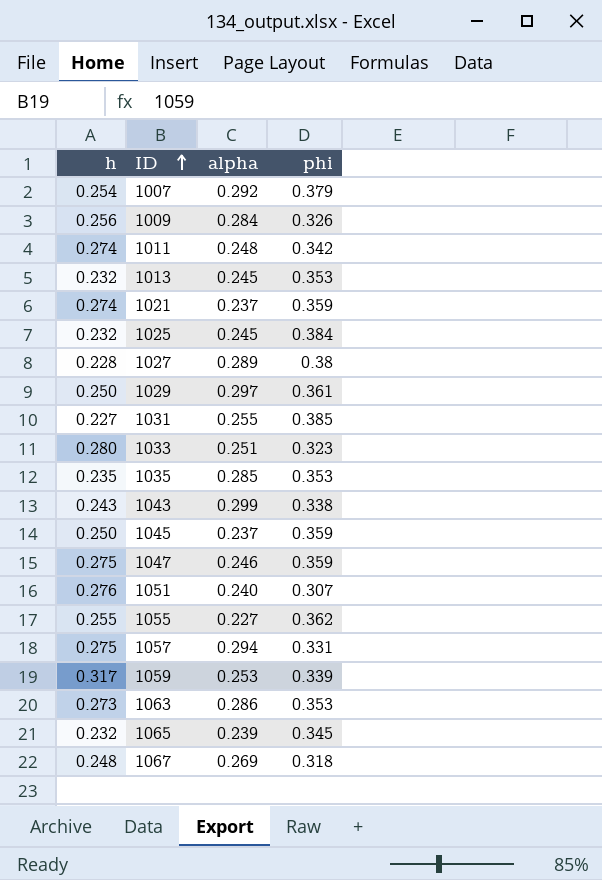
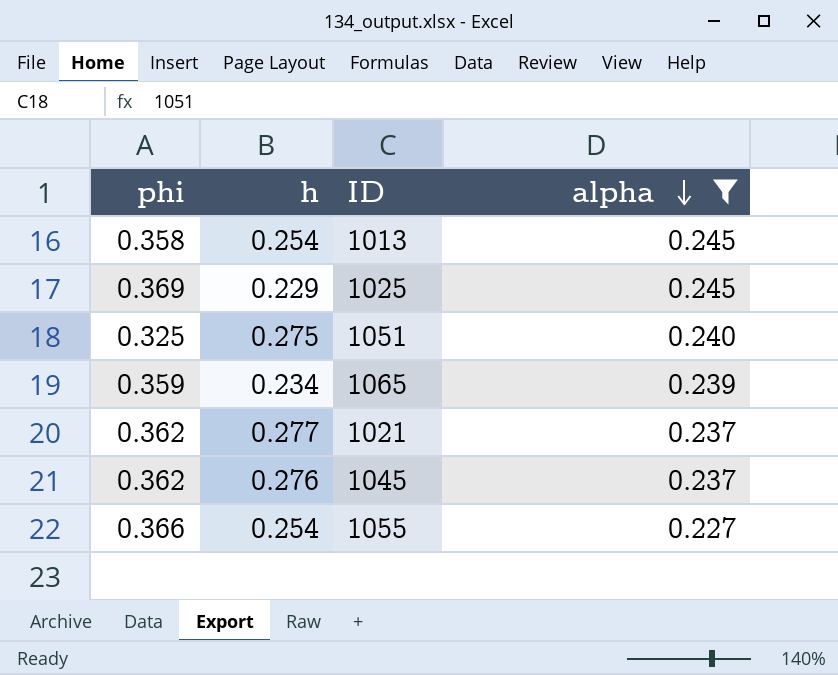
filter: none -> alpha <= 0.245
row order: ID ascending -> alpha descending
column phi | position: 4 -> 1
1013 | phi: 0.353 -> 0.358
1013 | h: 0.232 -> 0.254
1025 | phi: 0.384 -> 0.369
1025 | h: 0.232 -> 0.229
1051 | phi: 0.307 -> 0.325
1051 | h: 0.276 -> 0.275
1065 | phi: 0.345 -> 0.359
1065 | h: 0.232 -> 0.234
1021 | phi: 0.359 -> 0.362
1021 | h: 0.274 -> 0.277
1045 | phi: 0.359 -> 0.362
1045 | h: 0.250 -> 0.276
1055 | phi: 0.362 -> 0.366
1055 | h: 0.255 -> 0.254

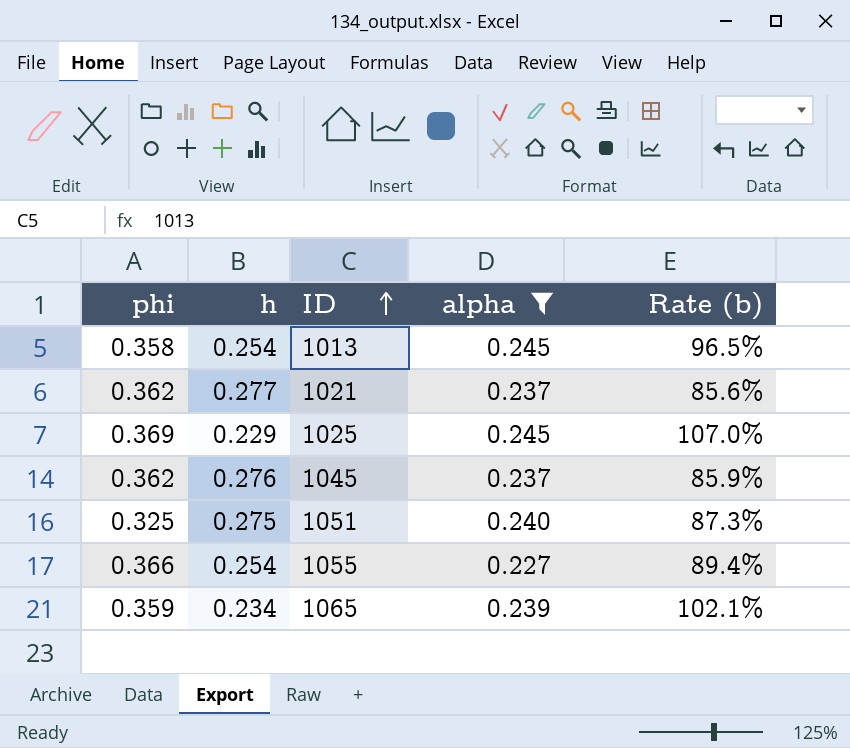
row order: alpha descending -> ID ascending
column Rate (b) | formula: none -> [alpha] / [h]

